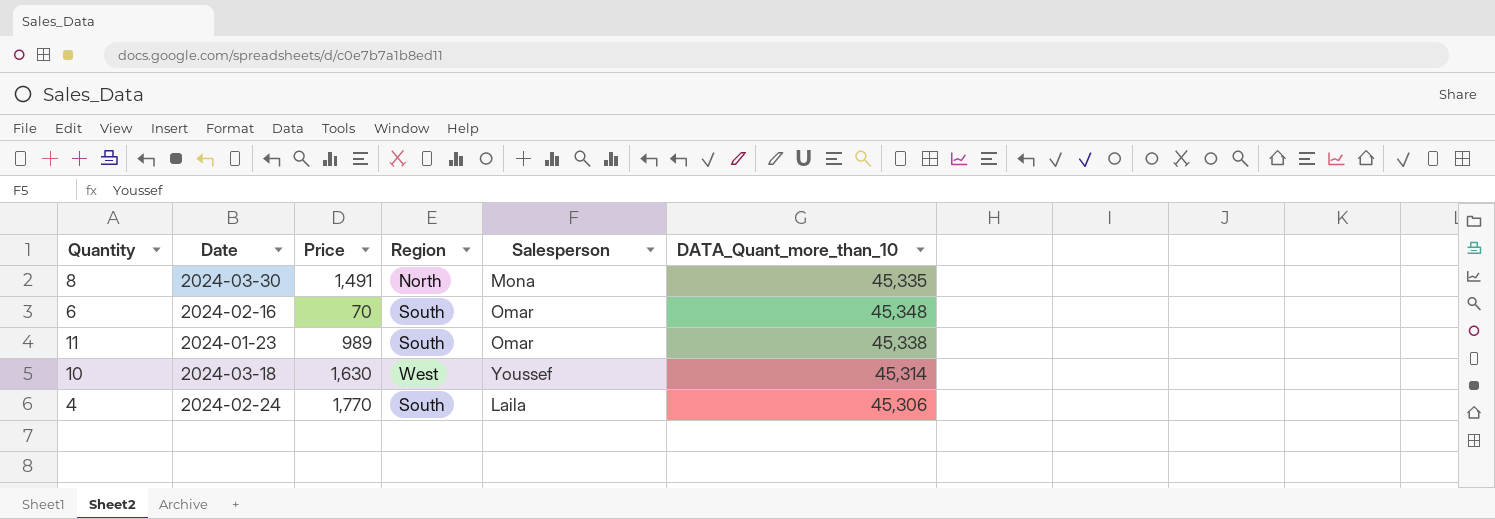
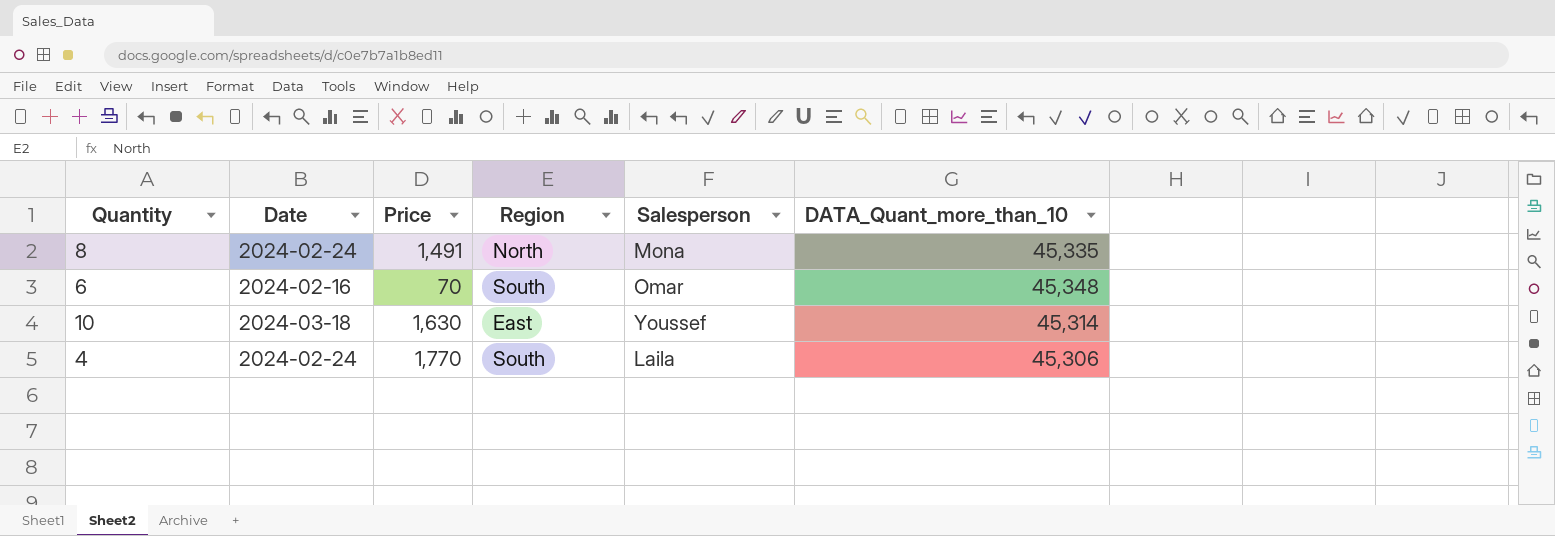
row 11: 2024-01-23 | 989 | South | Omar | 45,338 -> none
8 | Date: 2024-03-30 -> 2024-02-24
10 | Region: West -> East

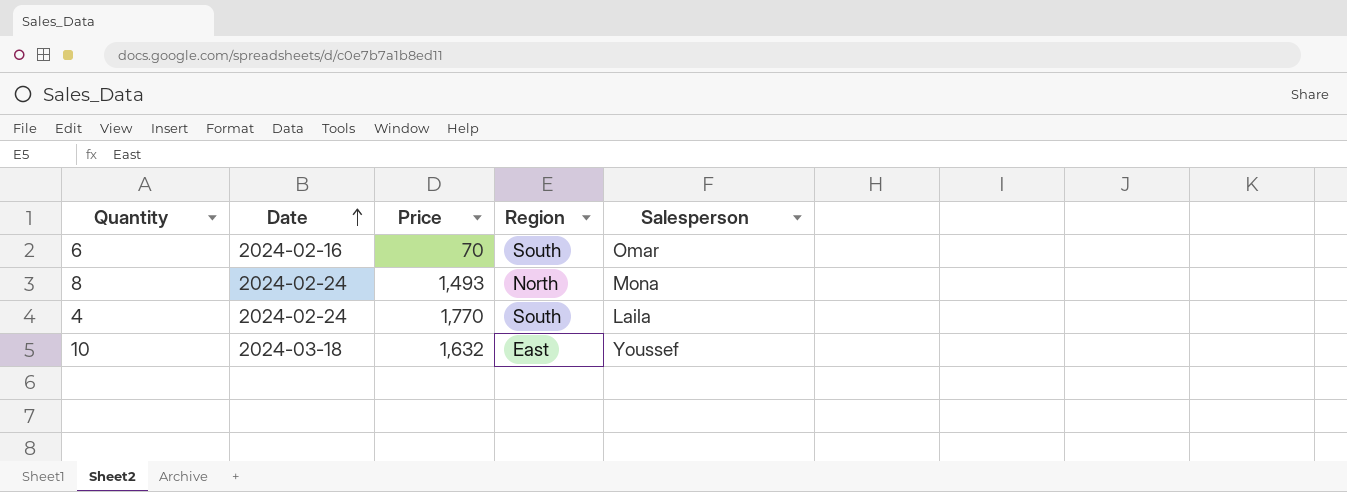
row order: none -> Date ascending
column DATA_Quant_more_than_10 | position: 6 -> none
8 | Price: 1,491 -> 1,493
10 | Price: 1,630 -> 1,632

